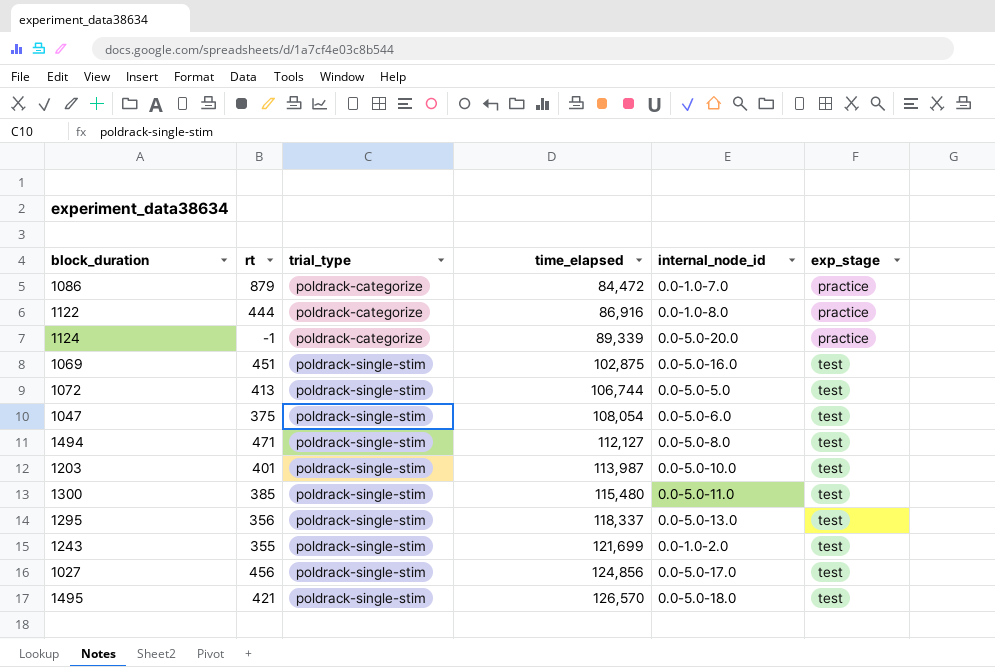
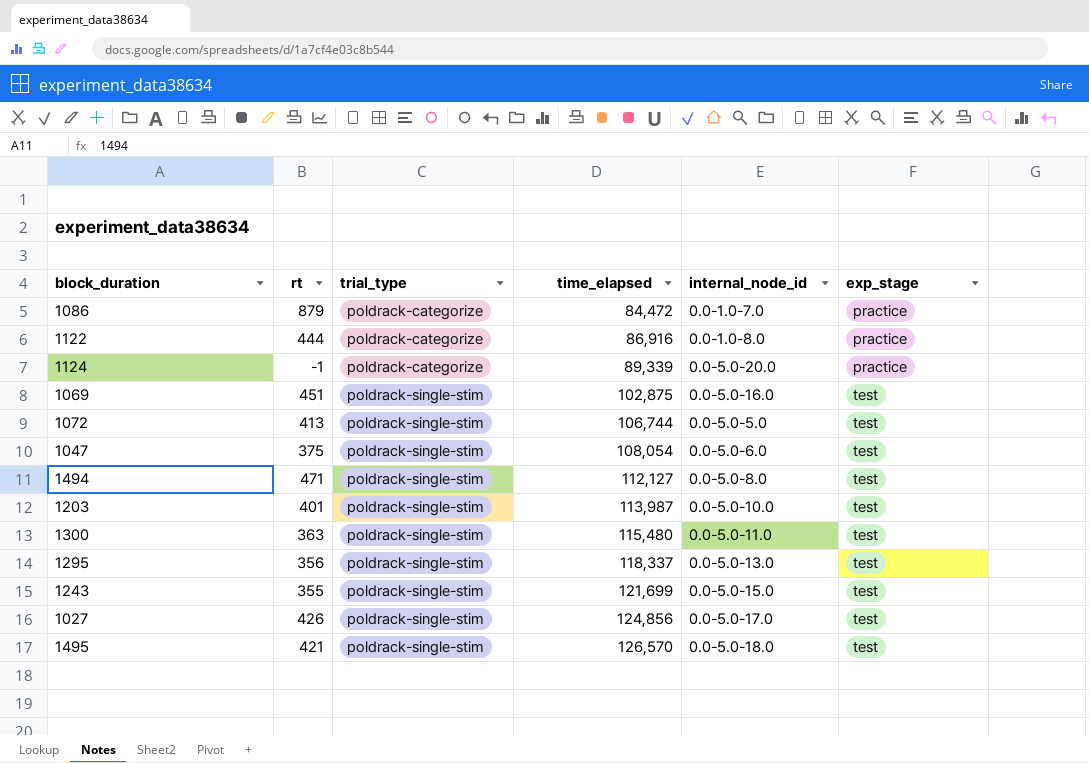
1300 | rt: 385 -> 363
1243 | internal_node_id: 0.0-1.0-2.0 -> 0.0-5.0-15.0
1027 | rt: 456 -> 426

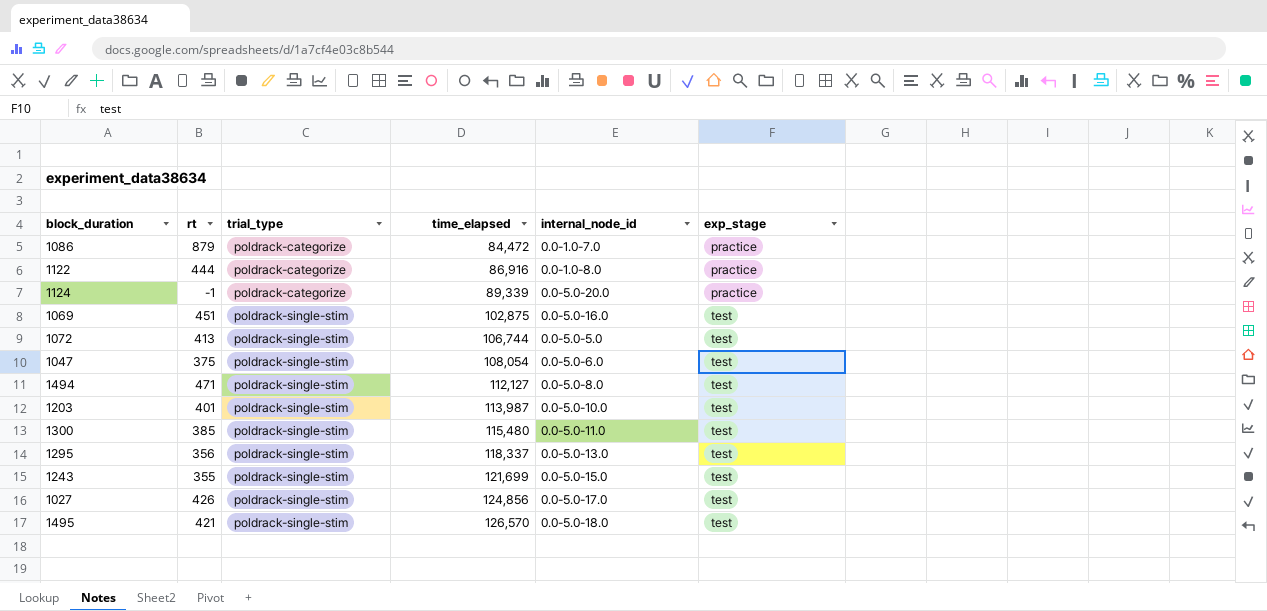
1300 | rt: 363 -> 385

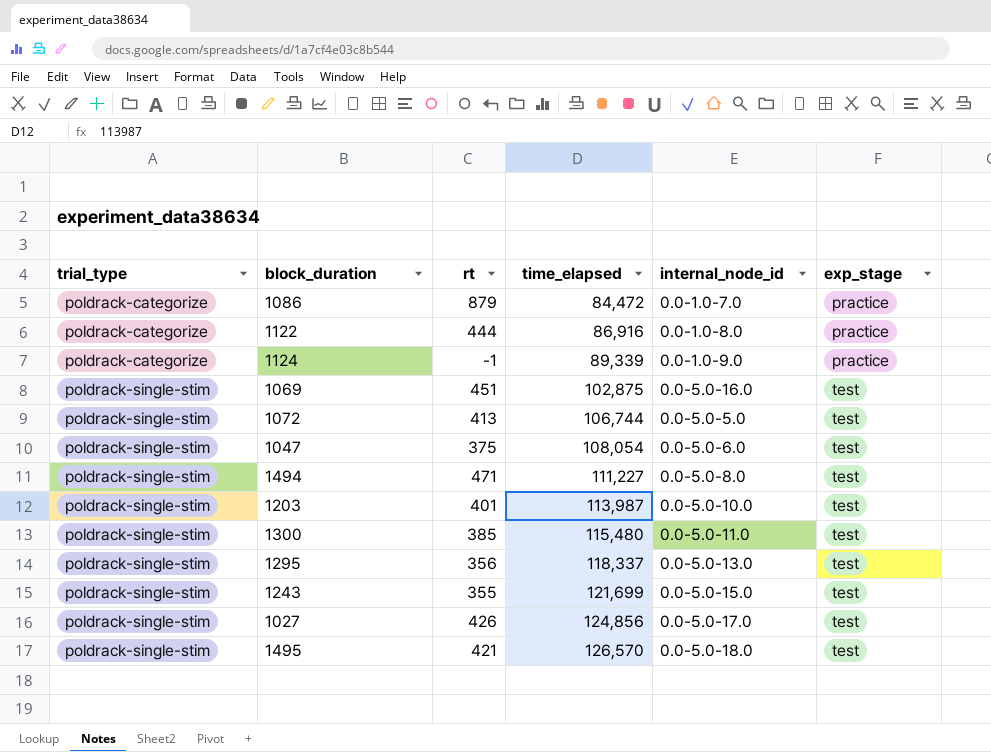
column trial_type | position: 3 -> 1
1124 | internal_node_id: 0.0-5.0-20.0 -> 0.0-1.0-9.0
1494 | time_elapsed: 112,127 -> 111,227

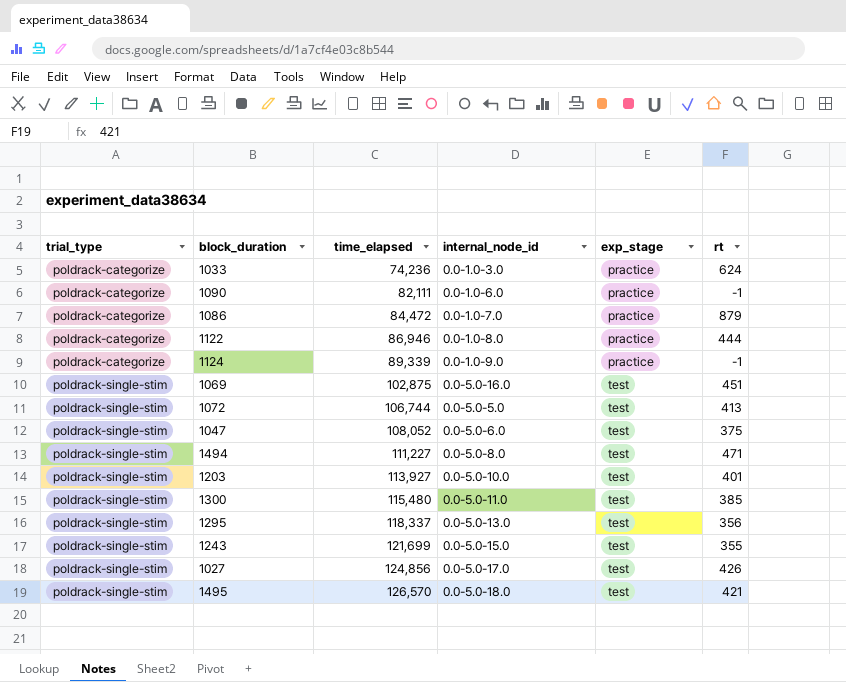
column rt | position: 3 -> 6
row 1033: none -> poldrack-categorize | 74,236 | 0.0-1.0-3.0 | practice | 624
row 1090: none -> poldrack-categorize | 82,111 | 0.0-1.0-6.0 | practice | -1
1122 | time_elapsed: 86,916 -> 86,946
1047 | time_elapsed: 108,054 -> 108,052
1203 | time_elapsed: 113,987 -> 113,927

